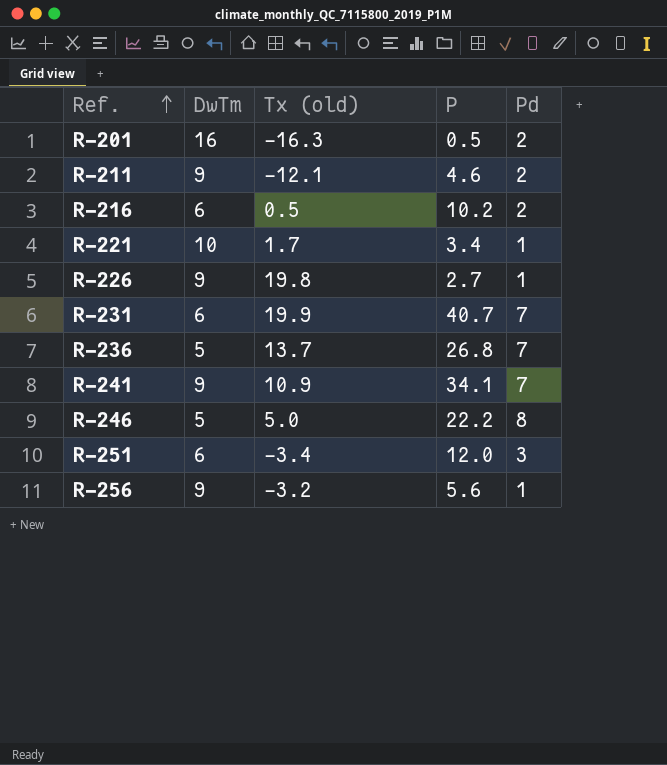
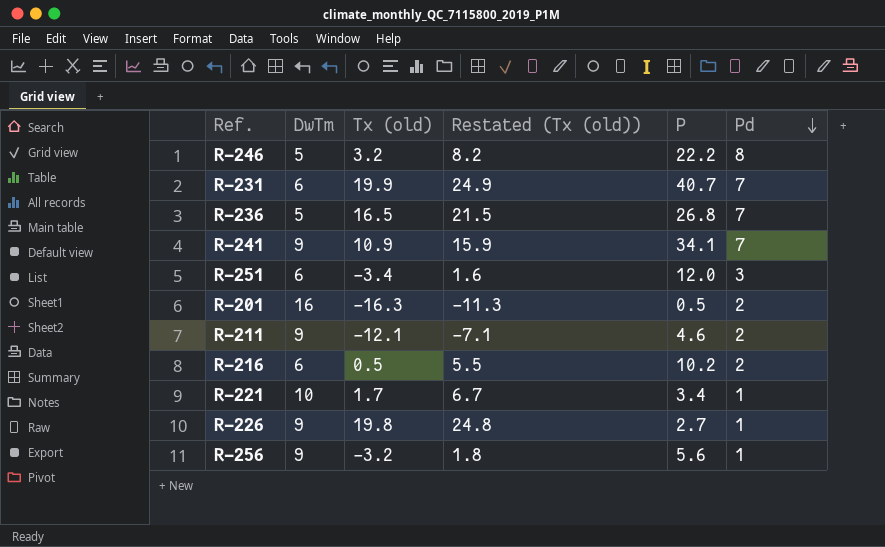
row order: Ref. ascending -> Pd descending
column Restated (Tx (old)) | formula: none -> [Tx (old)] + 5
R-246 | Tx (old): 5.0 -> 3.2
R-236 | Tx (old): 13.7 -> 16.5

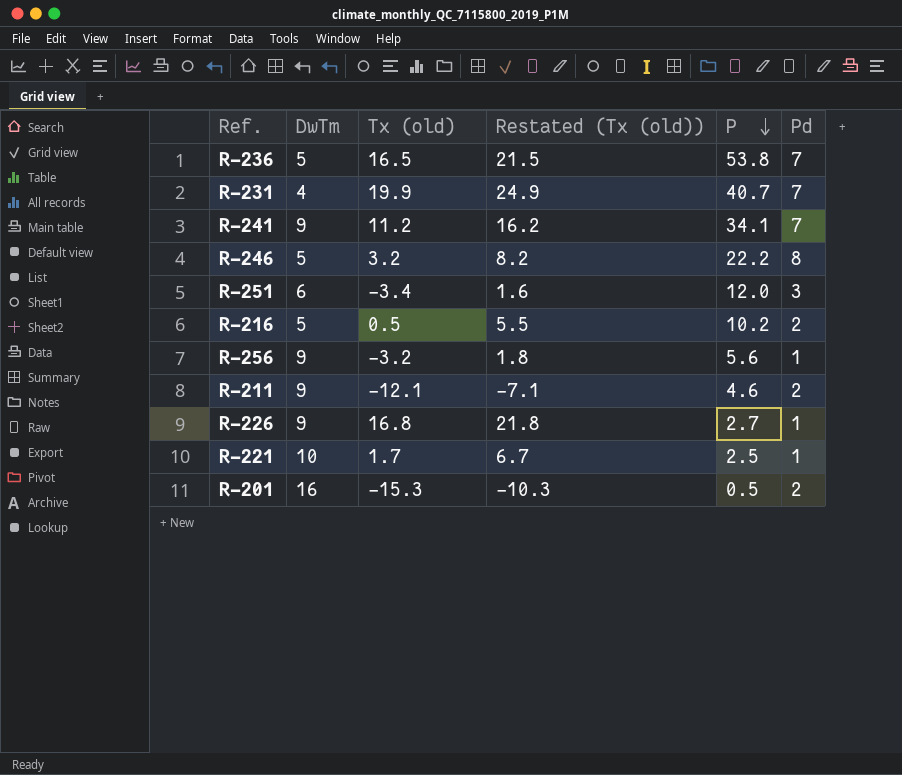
row order: Pd descending -> P descending
R-236 | P: 26.8 -> 53.8
R-231 | DwTm: 6 -> 4
R-241 | Tx (old): 10.9 -> 11.2
R-241 | Restated (Tx (old)): 15.9 -> 16.2
R-216 | DwTm: 6 -> 5
R-226 | Tx (old): 19.8 -> 16.8
R-226 | Restated (Tx (old)): 24.8 -> 21.8
R-221 | P: 3.4 -> 2.5
R-201 | Tx (old): -16.3 -> -15.3
R-201 | Restated (Tx (old)): -11.3 -> -10.3

